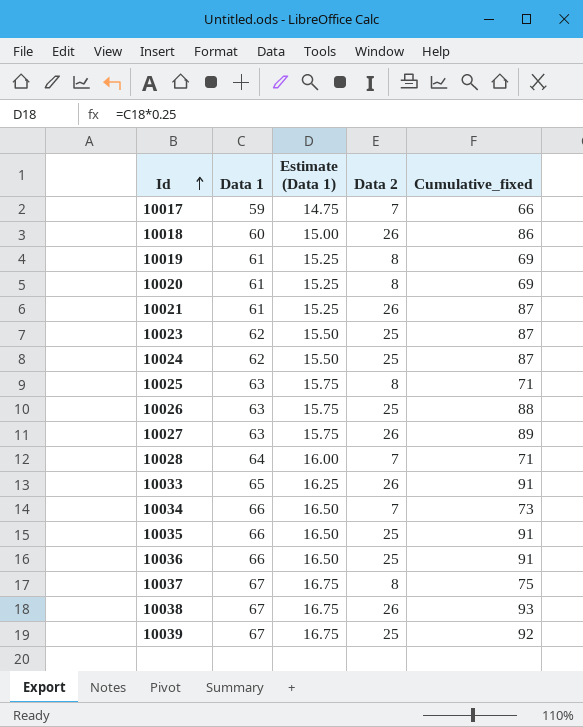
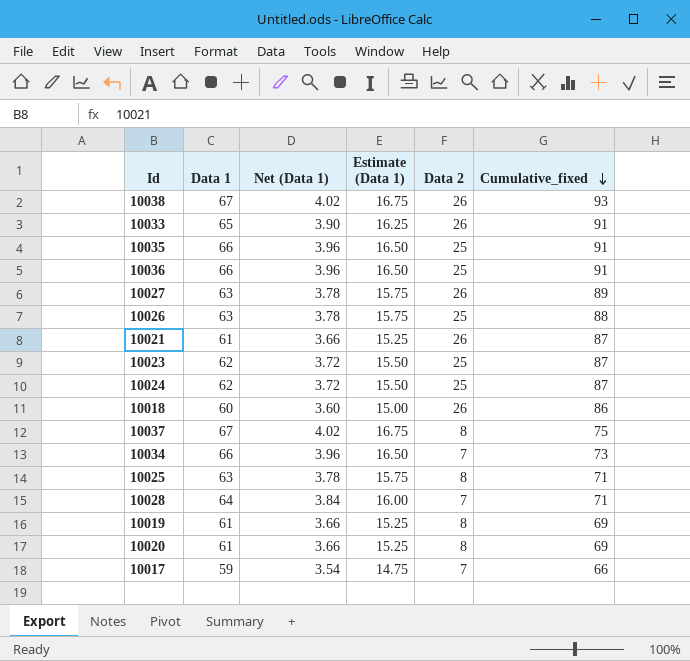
row order: Id ascending -> Cumulative_fixed descending
column Net (Data 1) | formula: none -> [Data 1] * 0.06
row 10039: 67 | 16.75 | 25 | 92 -> none

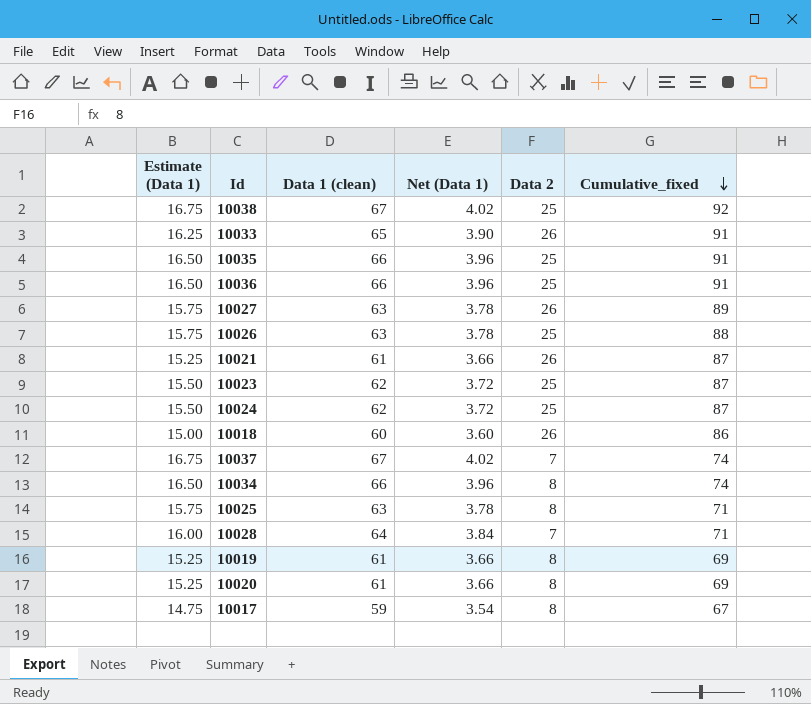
column Estimate (Data 1) | position: 4 -> 1
column name: Data 1 -> Data 1 (clean)
10038 | Data 2: 26 -> 25
10038 | Cumulative_fixed: 93 -> 92
10037 | Data 2: 8 -> 7
10037 | Cumulative_fixed: 75 -> 74
10034 | Data 2: 7 -> 8
10034 | Cumulative_fixed: 73 -> 74
10017 | Data 2: 7 -> 8
10017 | Cumulative_fixed: 66 -> 67

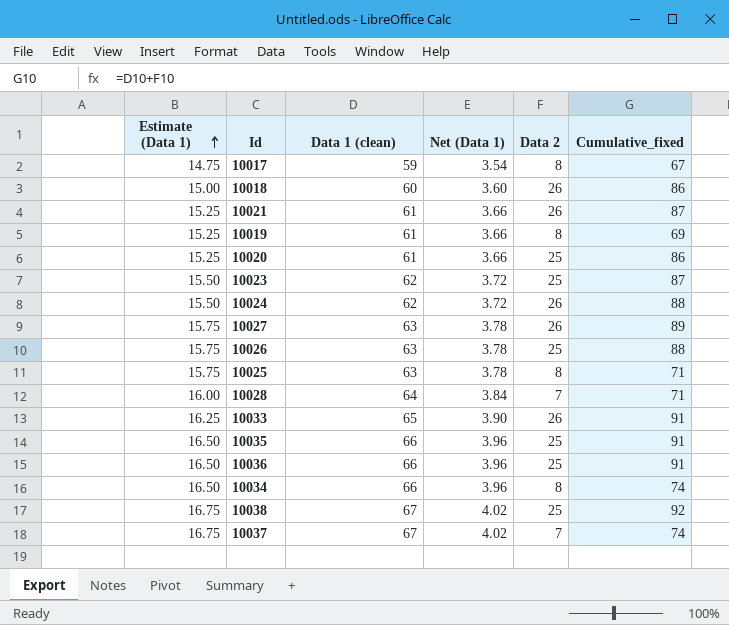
row order: Cumulative_fixed descending -> Estimate (Data 1) ascending
10020 | Data 2: 8 -> 25
10020 | Cumulative_fixed: 69 -> 86
10024 | Data 2: 25 -> 26
10024 | Cumulative_fixed: 87 -> 88

